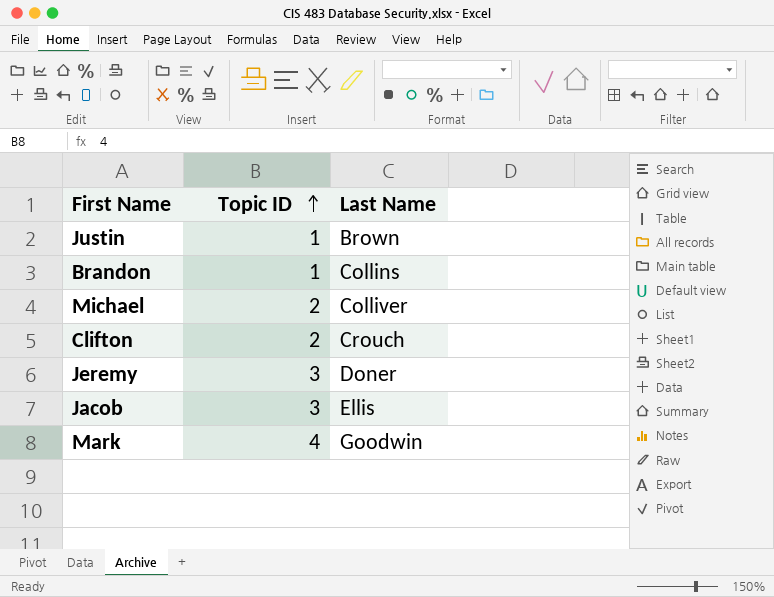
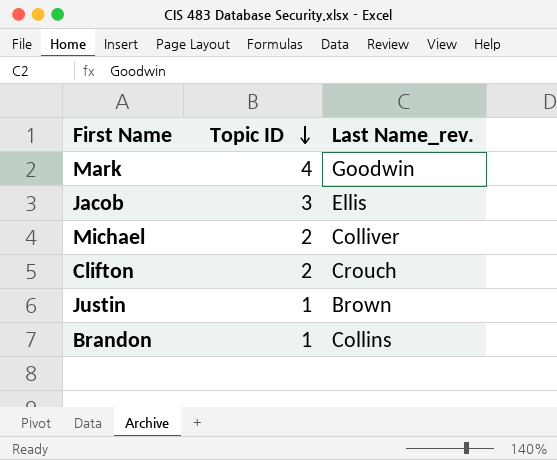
row order: Topic ID ascending -> Topic ID descending
column name: Last Name -> Last Name_rev.
row Jeremy: 3 | Doner -> none

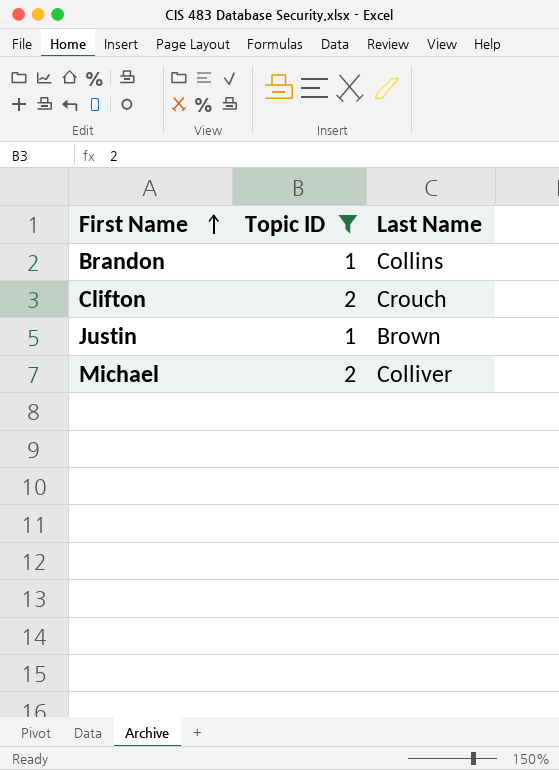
filter: none -> Topic ID <= 2
row order: Topic ID descending -> First Name ascending
column name: Last Name_rev. -> Last Name

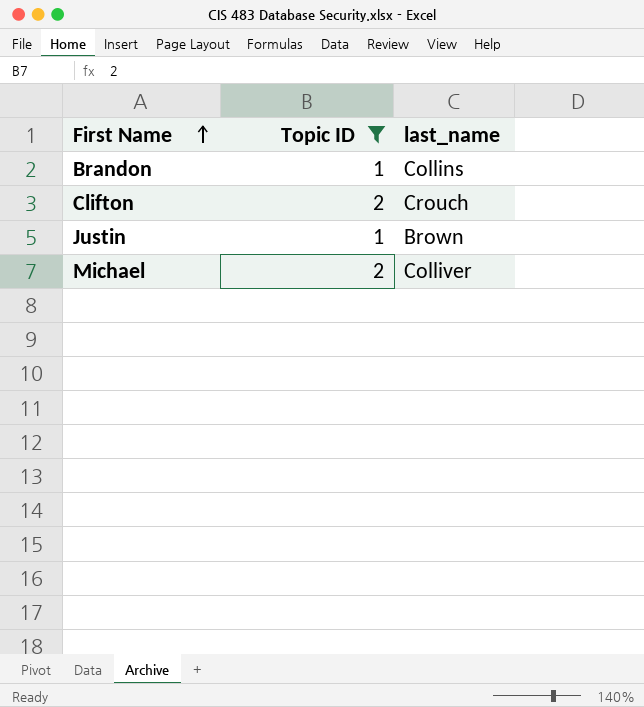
column name: Last Name -> last_name

